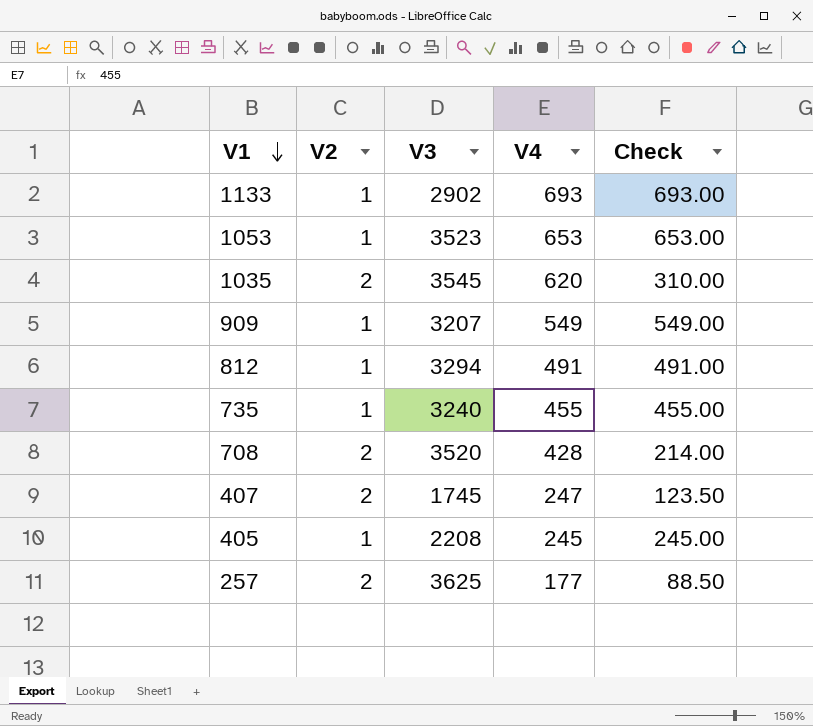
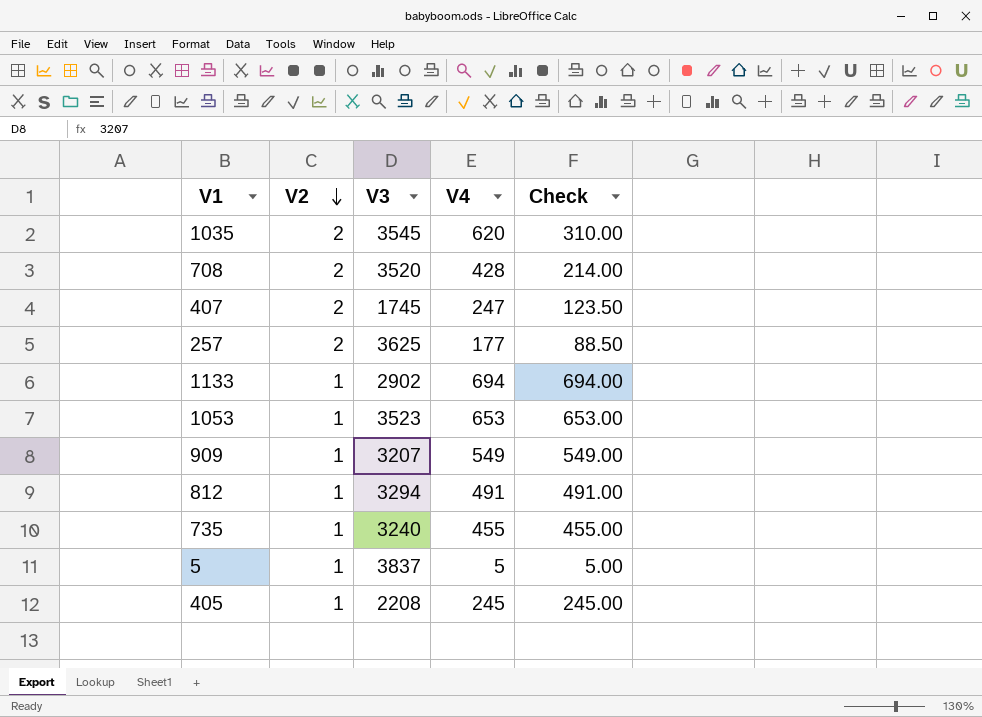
row order: V1 descending -> V2 descending
1133 | V4: 693 -> 694
1133 | Check: 693.00 -> 694.00
row 5: none -> 1 | 3837 | 5 | 5.00

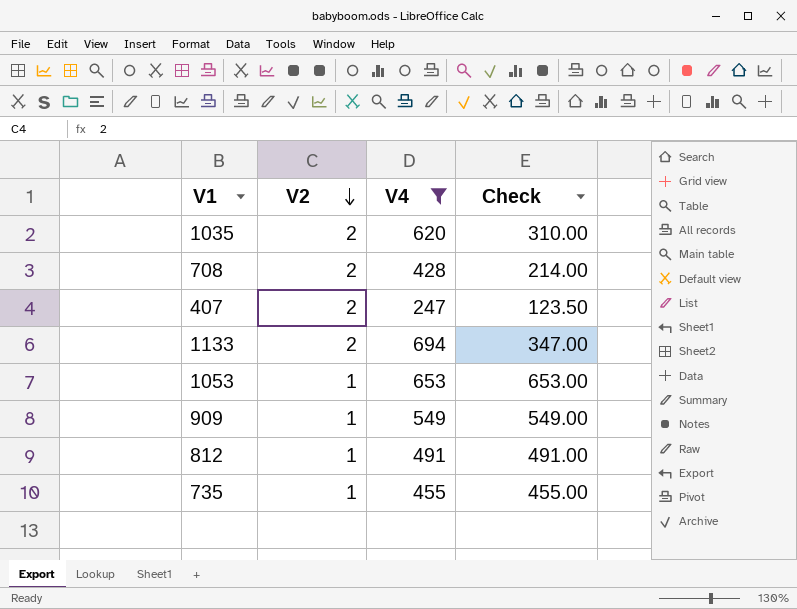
filter: none -> V4 >= 247
column V3 | position: 3 -> none
1133 | V2: 1 -> 2
1133 | Check: 694.00 -> 347.00

